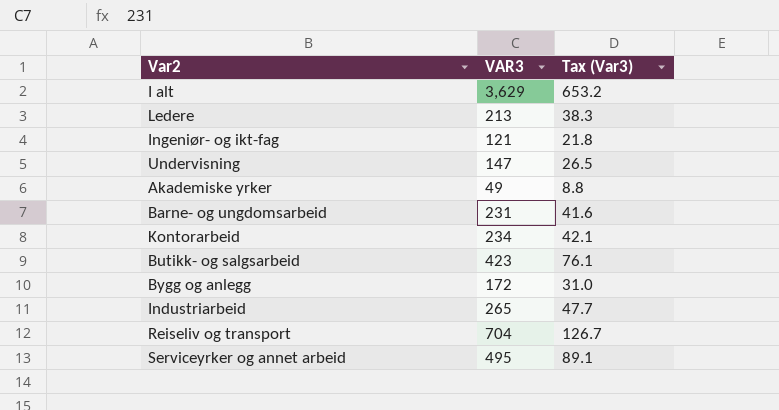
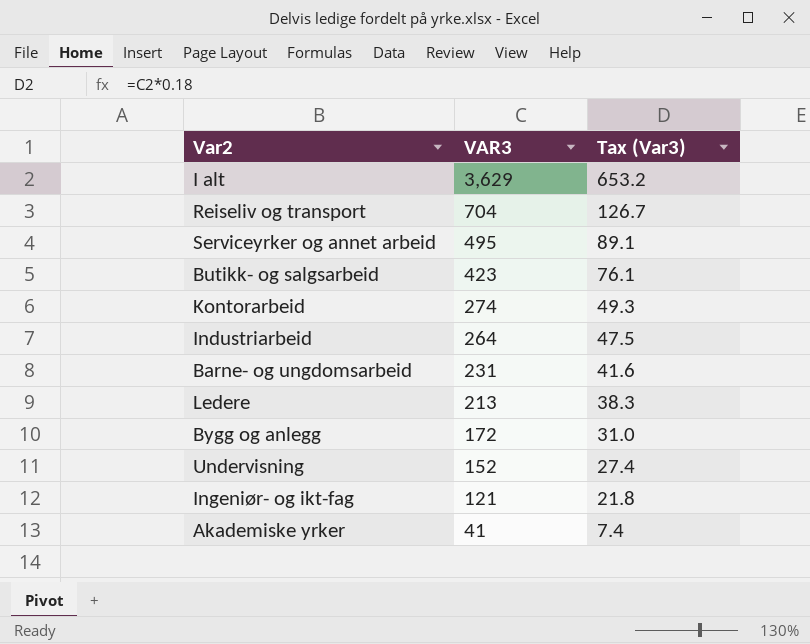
row order: none -> VAR3 descending
Kontorarbeid | VAR3: 234 -> 274
Kontorarbeid | Tax (Var3): 42.1 -> 49.3
Industriarbeid | VAR3: 265 -> 264
Industriarbeid | Tax (Var3): 47.7 -> 47.5
Undervisning | VAR3: 147 -> 152
Undervisning | Tax (Var3): 26.5 -> 27.4
Akademiske yrker | VAR3: 49 -> 41
Akademiske yrker | Tax (Var3): 8.8 -> 7.4

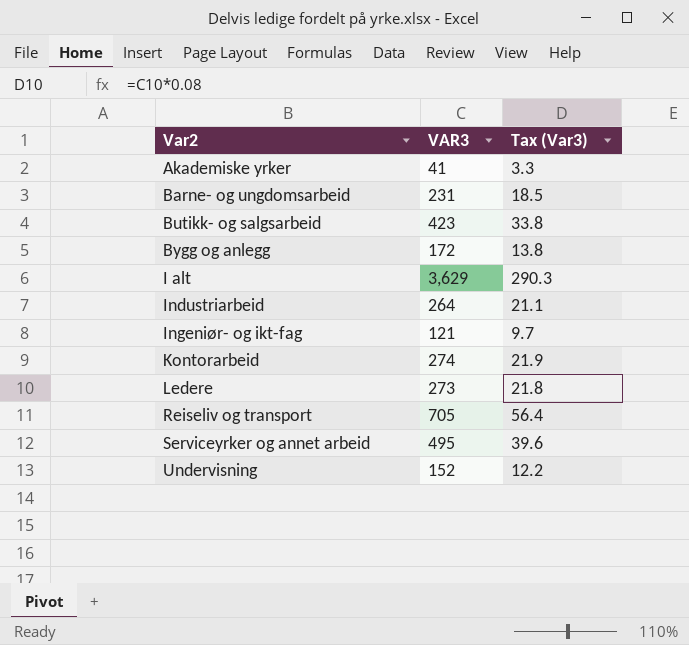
row order: VAR3 descending -> Var2 ascending
column Tax (Var3) | formula: [VAR3] * 0.18 -> [VAR3] * 0.08
Ledere | VAR3: 213 -> 273
Reiseliv og transport | VAR3: 704 -> 705

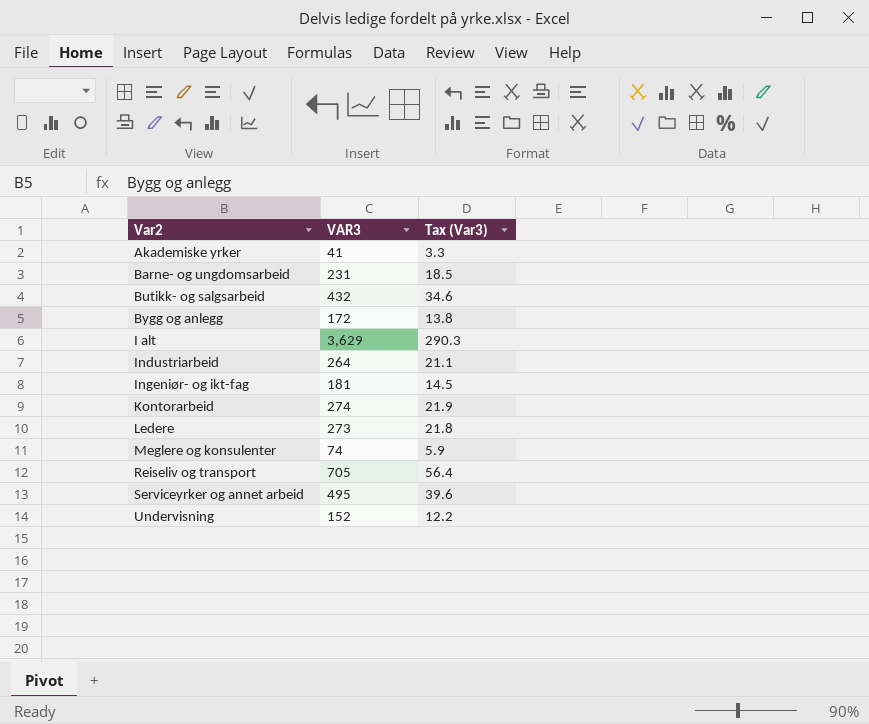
Butikk- og salgsarbeid | VAR3: 423 -> 432
Butikk- og salgsarbeid | Tax (Var3): 33.8 -> 34.6
Ingeniør- og ikt-fag | VAR3: 121 -> 181
Ingeniør- og ikt-fag | Tax (Var3): 9.7 -> 14.5
row Meglere og konsulenter: none -> 74 | 5.9

